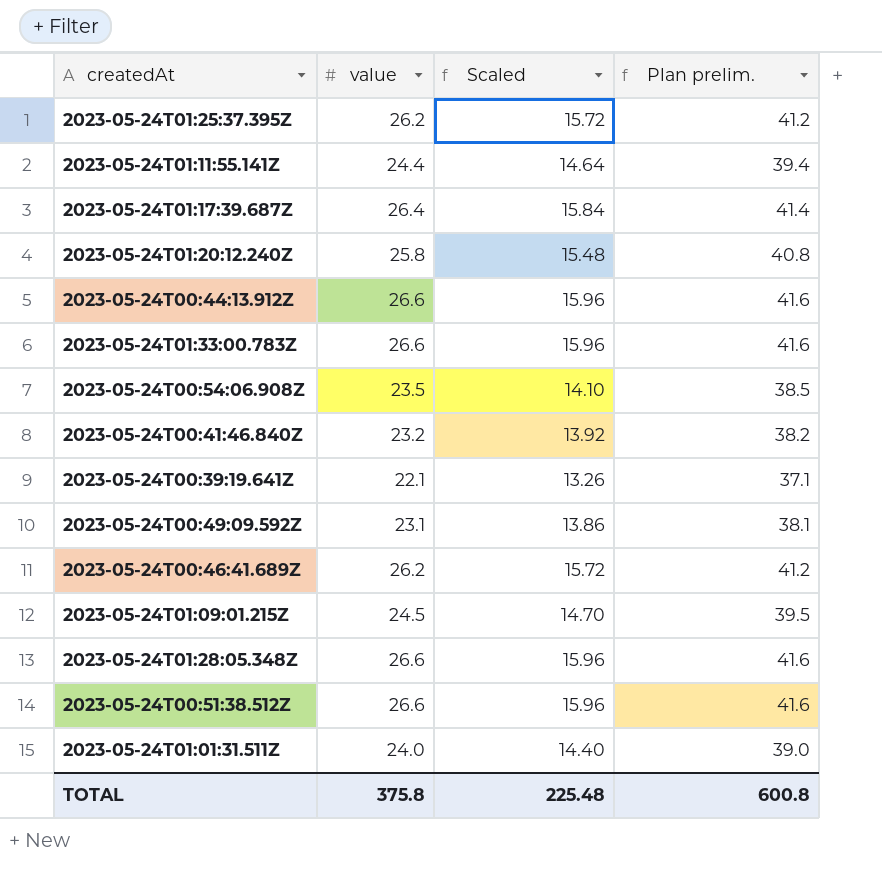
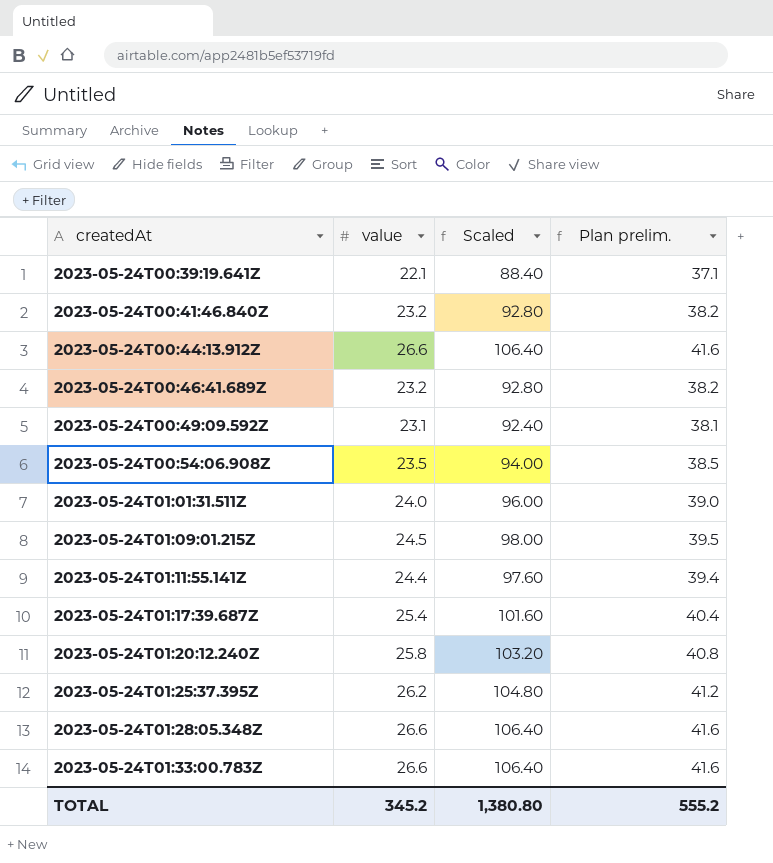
row order: none -> createdAt ascending
column Scaled | formula: [value] * 0.6 -> [value] * 4
row 2023-05-24T00:51:38.512Z: 26.6 | 15.96 | 41.6 -> none
2023-05-24T00:46:41.689Z | value: 26.2 -> 23.2
2023-05-24T00:46:41.689Z | Plan prelim.: 41.2 -> 38.2
2023-05-24T01:17:39.687Z | value: 26.4 -> 25.4
2023-05-24T01:17:39.687Z | Plan prelim.: 41.4 -> 40.4
TOTAL | value: 375.8 -> 345.2
TOTAL | Scaled: 225.48 -> 1,380.80
TOTAL | Plan prelim.: 600.8 -> 555.2

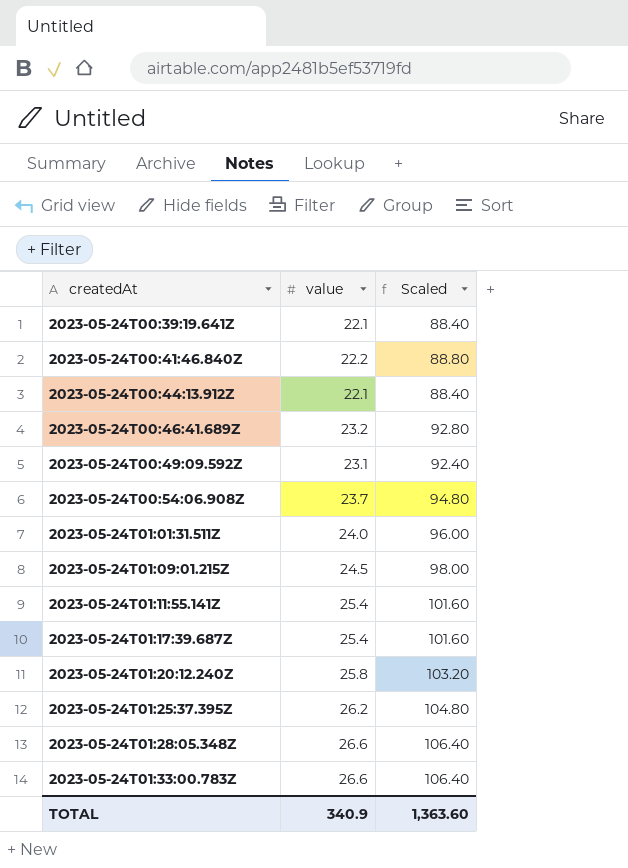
column Plan prelim. | formula: [value] + 15 -> none
2023-05-24T00:41:46.840Z | value: 23.2 -> 22.2
2023-05-24T00:41:46.840Z | Scaled: 92.80 -> 88.80
2023-05-24T00:44:13.912Z | value: 26.6 -> 22.1
2023-05-24T00:44:13.912Z | Scaled: 106.40 -> 88.40
2023-05-24T00:54:06.908Z | value: 23.5 -> 23.7
2023-05-24T00:54:06.908Z | Scaled: 94.00 -> 94.80
2023-05-24T01:11:55.141Z | value: 24.4 -> 25.4
2023-05-24T01:11:55.141Z | Scaled: 97.60 -> 101.60
TOTAL | value: 345.2 -> 340.9
TOTAL | Scaled: 1,380.80 -> 1,363.60

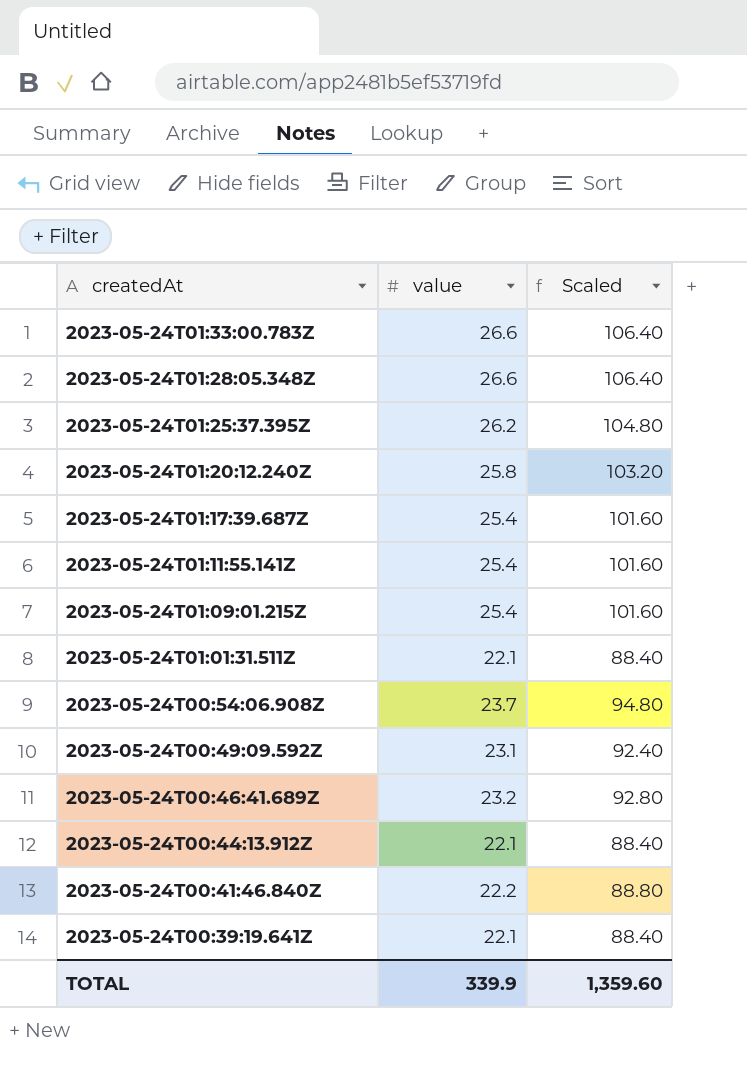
row order: createdAt ascending -> createdAt descending
2023-05-24T01:09:01.215Z | value: 24.5 -> 25.4
2023-05-24T01:09:01.215Z | Scaled: 98.00 -> 101.60
2023-05-24T01:01:31.511Z | value: 24.0 -> 22.1
2023-05-24T01:01:31.511Z | Scaled: 96.00 -> 88.40
TOTAL | value: 340.9 -> 339.9
TOTAL | Scaled: 1,363.60 -> 1,359.60

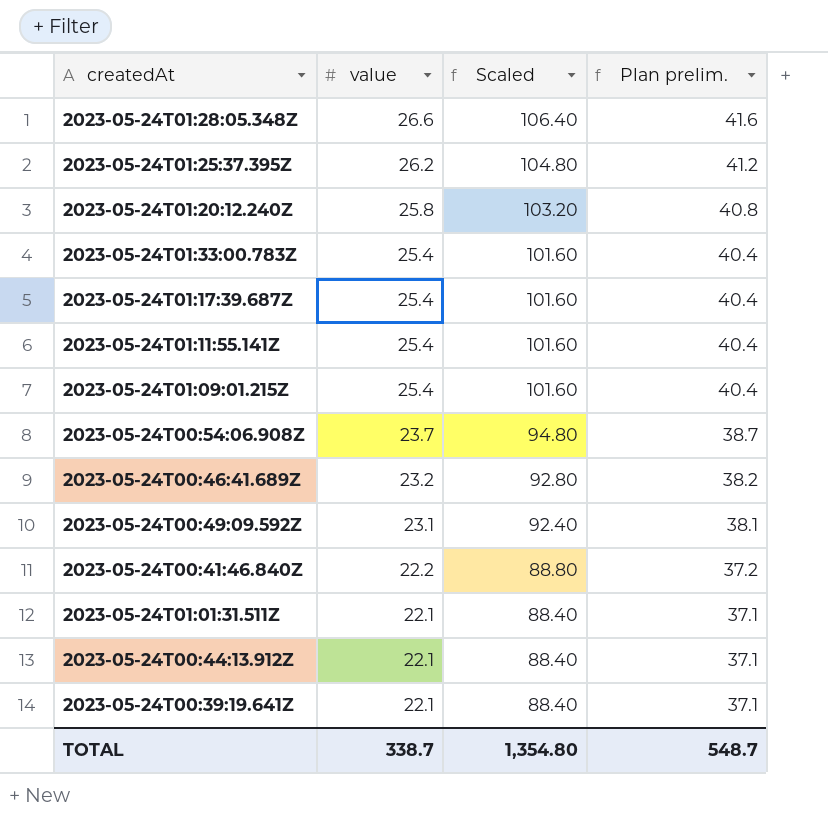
row order: createdAt descending -> value descending
column Plan prelim. | formula: none -> [value] + 15
2023-05-24T01:33:00.783Z | value: 26.6 -> 25.4
2023-05-24T01:33:00.783Z | Scaled: 106.40 -> 101.60
TOTAL | value: 339.9 -> 338.7
TOTAL | Scaled: 1,359.60 -> 1,354.80

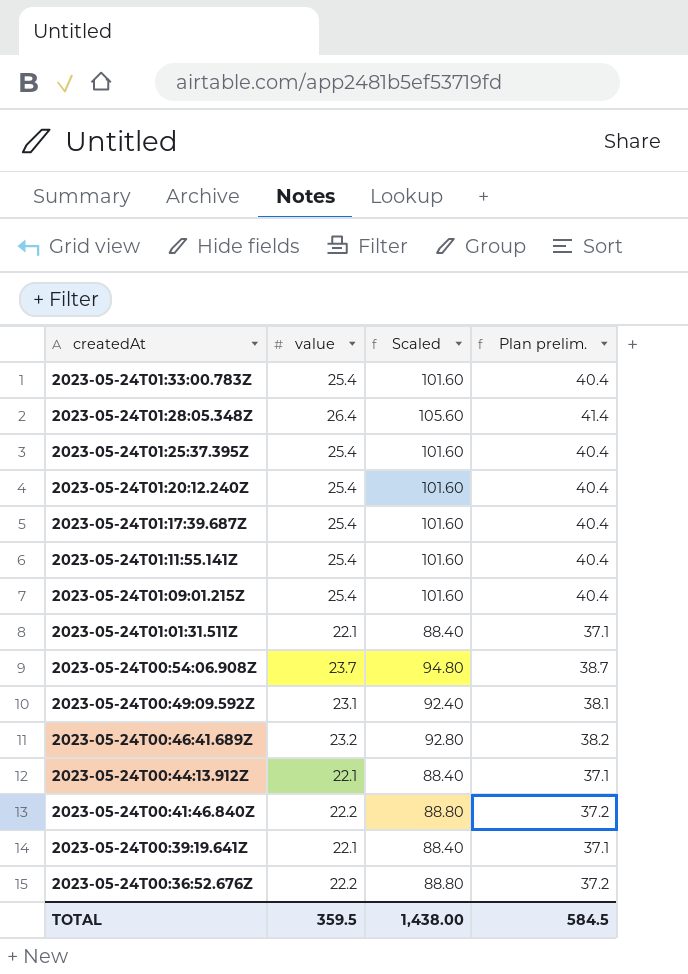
row order: value descending -> createdAt descending
2023-05-24T01:28:05.348Z | value: 26.6 -> 26.4
2023-05-24T01:28:05.348Z | Scaled: 106.40 -> 105.60
2023-05-24T01:28:05.348Z | Plan prelim.: 41.6 -> 41.4
2023-05-24T01:25:37.395Z | value: 26.2 -> 25.4
2023-05-24T01:25:37.395Z | Scaled: 104.80 -> 101.60
2023-05-24T01:25:37.395Z | Plan prelim.: 41.2 -> 40.4
2023-05-24T01:20:12.240Z | value: 25.8 -> 25.4
2023-05-24T01:20:12.240Z | Scaled: 103.20 -> 101.60
2023-05-24T01:20:12.240Z | Plan prelim.: 40.8 -> 40.4
row 2023-05-24T00:36:52.676Z: none -> 22.2 | 88.80 | 37.2
TOTAL | value: 338.7 -> 359.5
TOTAL | Scaled: 1,354.80 -> 1,438.00
TOTAL | Plan prelim.: 548.7 -> 584.5

